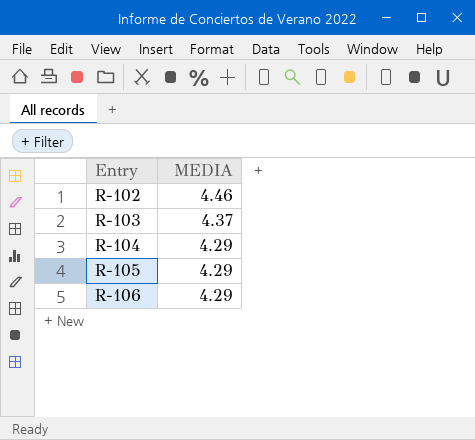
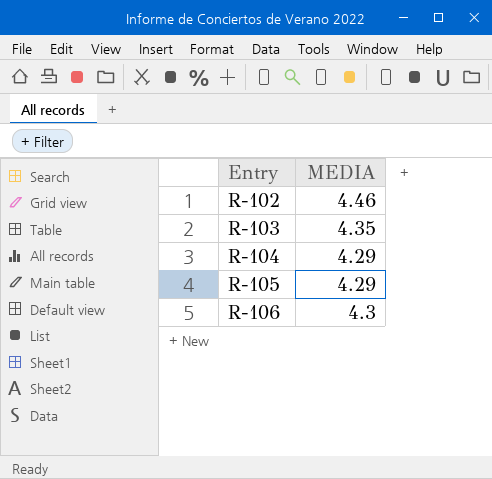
R-103 | MEDIA: 4.37 -> 4.35
R-106 | MEDIA: 4.29 -> 4.3

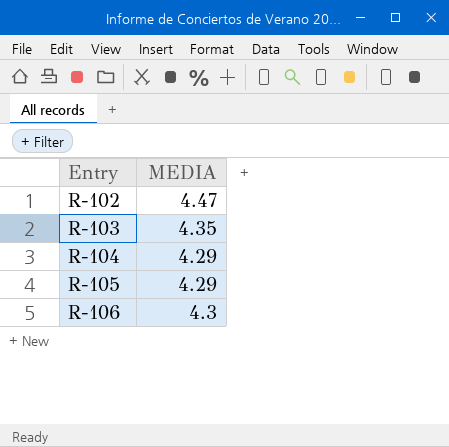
R-102 | MEDIA: 4.46 -> 4.47

